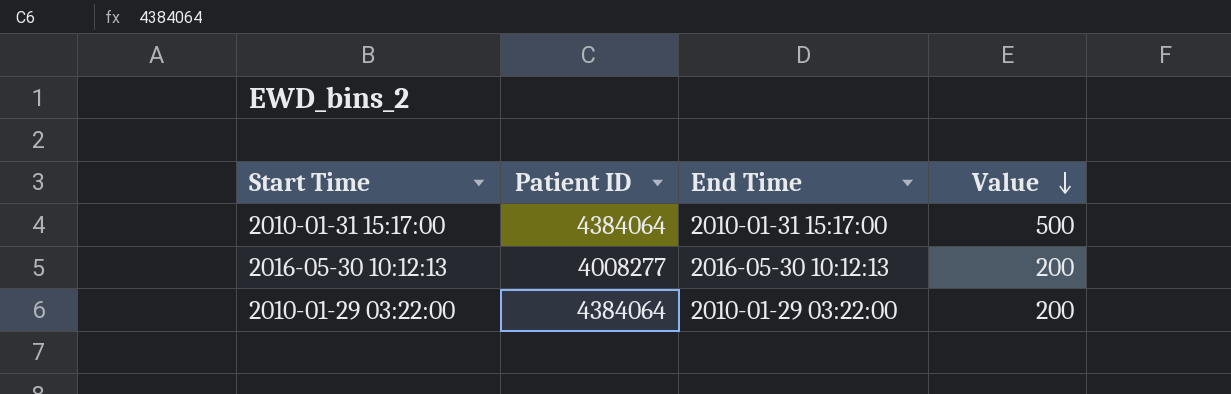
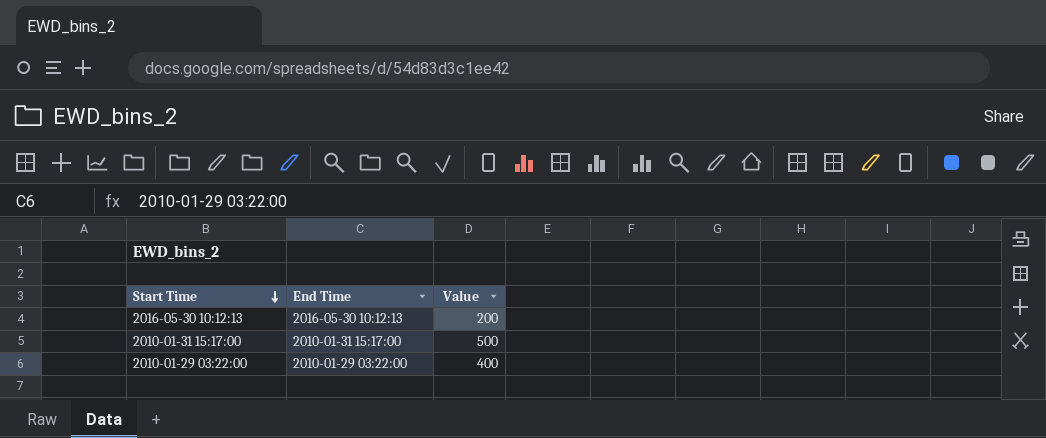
row order: Value descending -> Start Time descending
column Patient ID | position: 2 -> none
2010-01-29 03:22:00 | Value: 200 -> 400

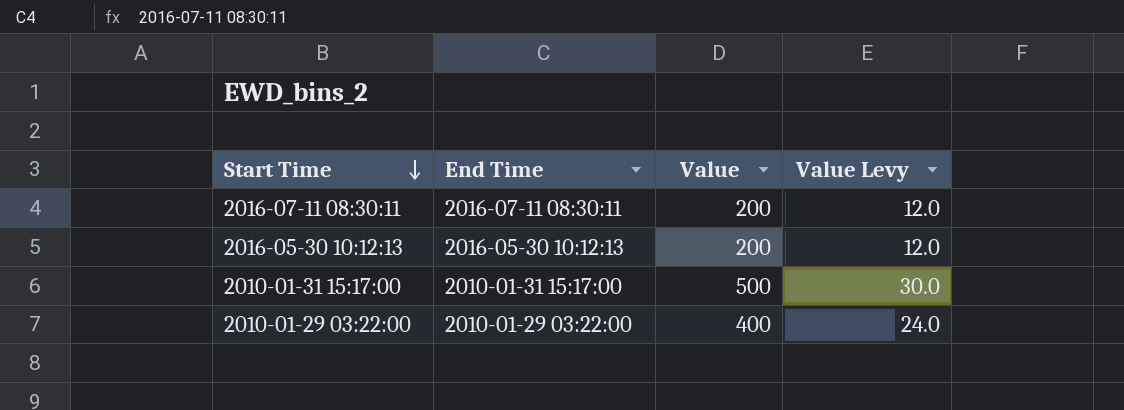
column Value Levy | formula: none -> [Value] * 0.06
row 2016-07-11 08:30:11: none -> 2016-07-11 08:30:11 | 200 | 12.0

